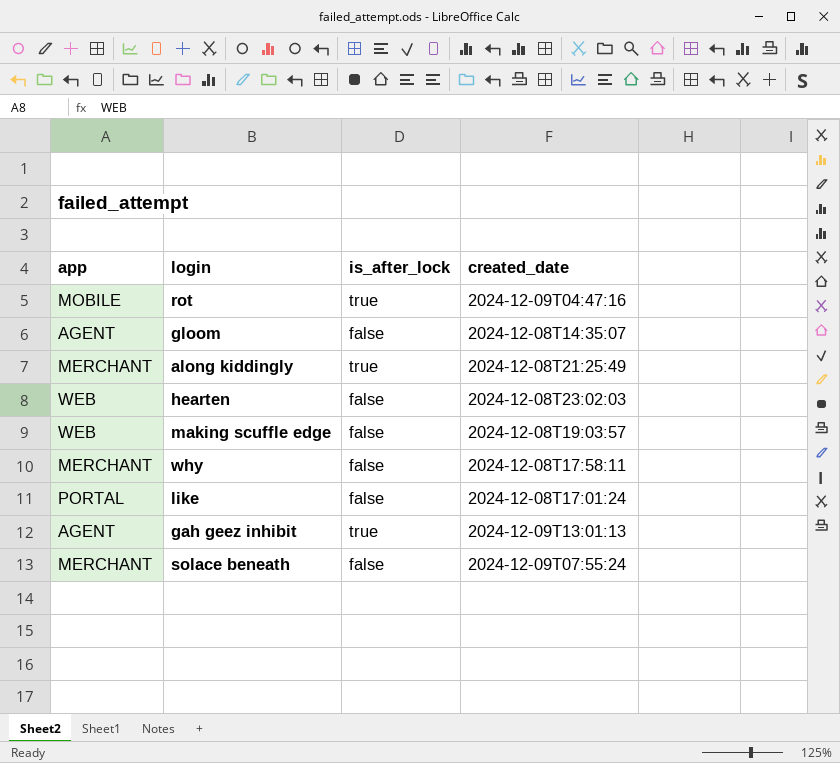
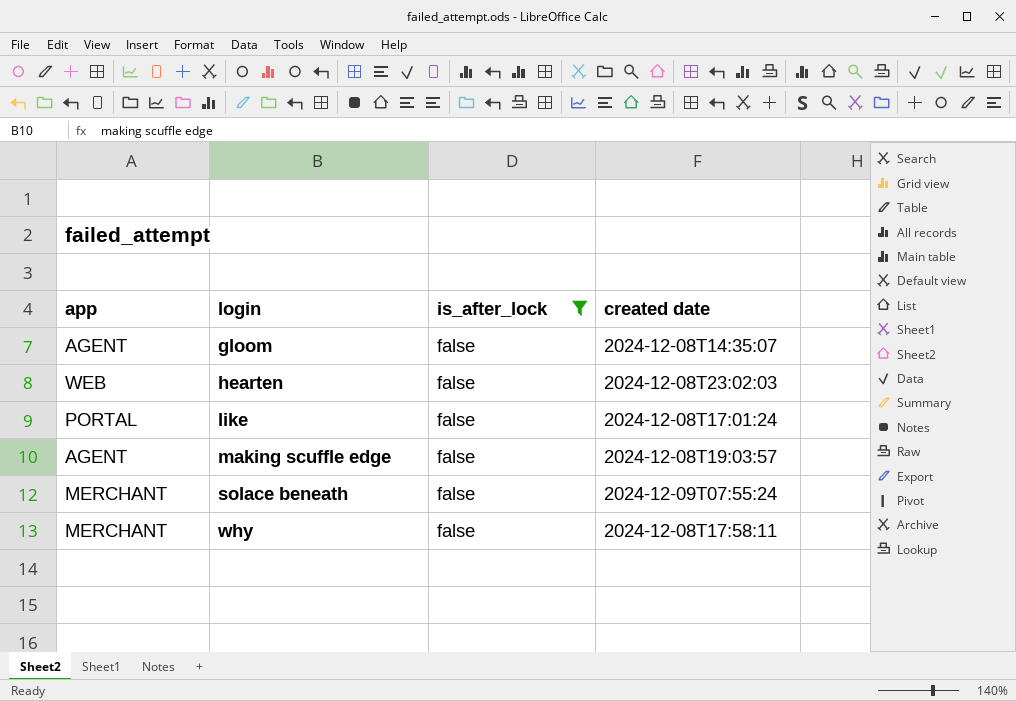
filter: none -> is_after_lock = false
row order: none -> login ascending
column name: created_date -> created date
making scuffle edge | app: WEB -> AGENT

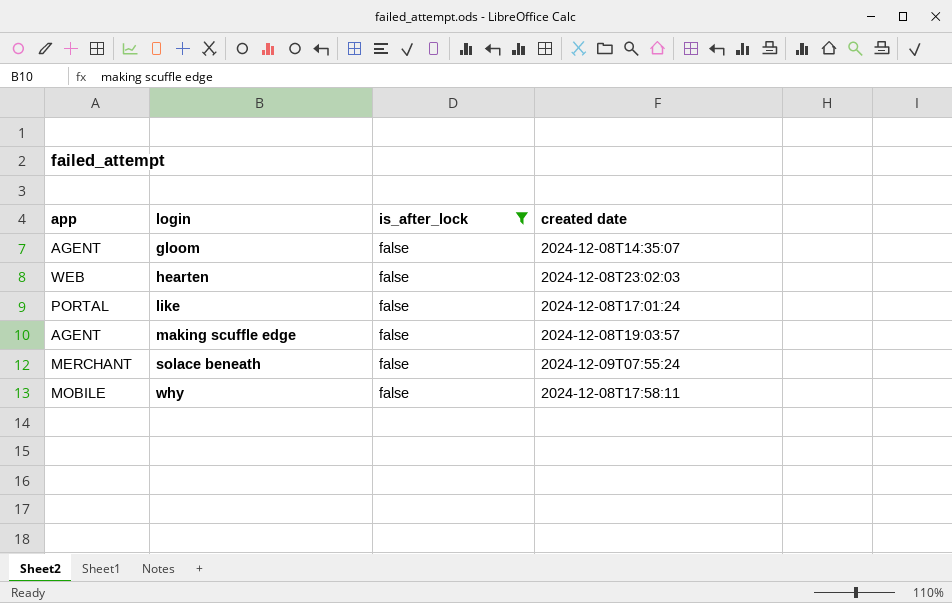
why | app: MERCHANT -> MOBILE

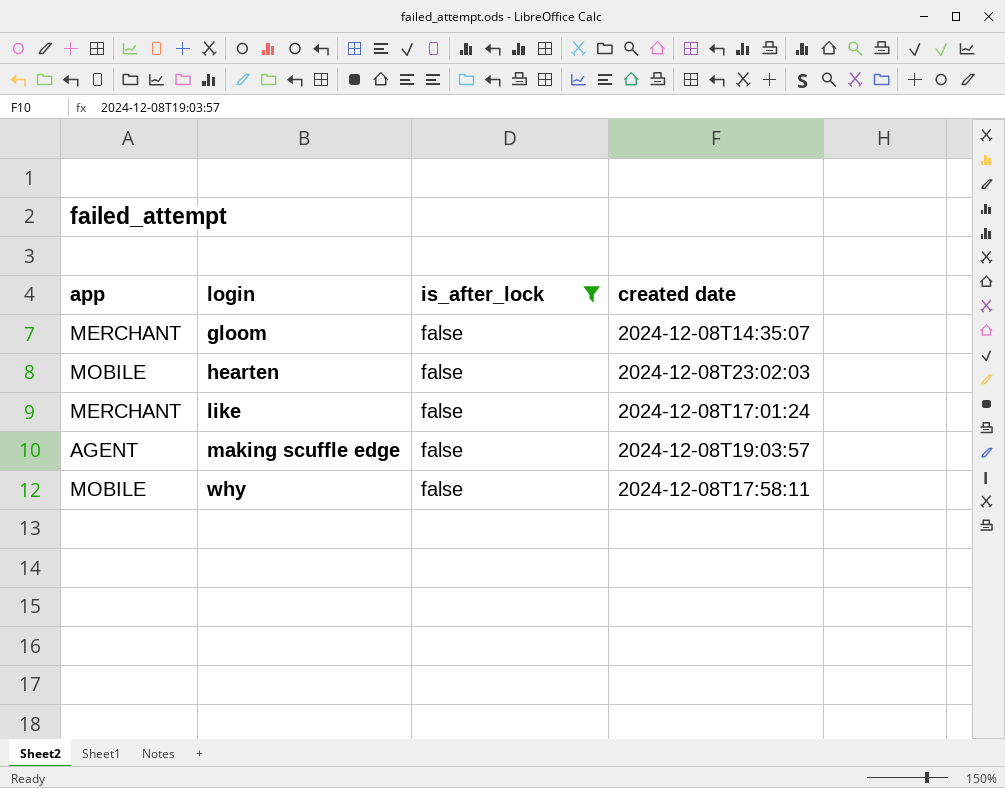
row solace beneath: MERCHANT | false | 2024-12-09T07:55:24 -> none
gloom | app: AGENT -> MERCHANT
hearten | app: WEB -> MOBILE
like | app: PORTAL -> MERCHANT

